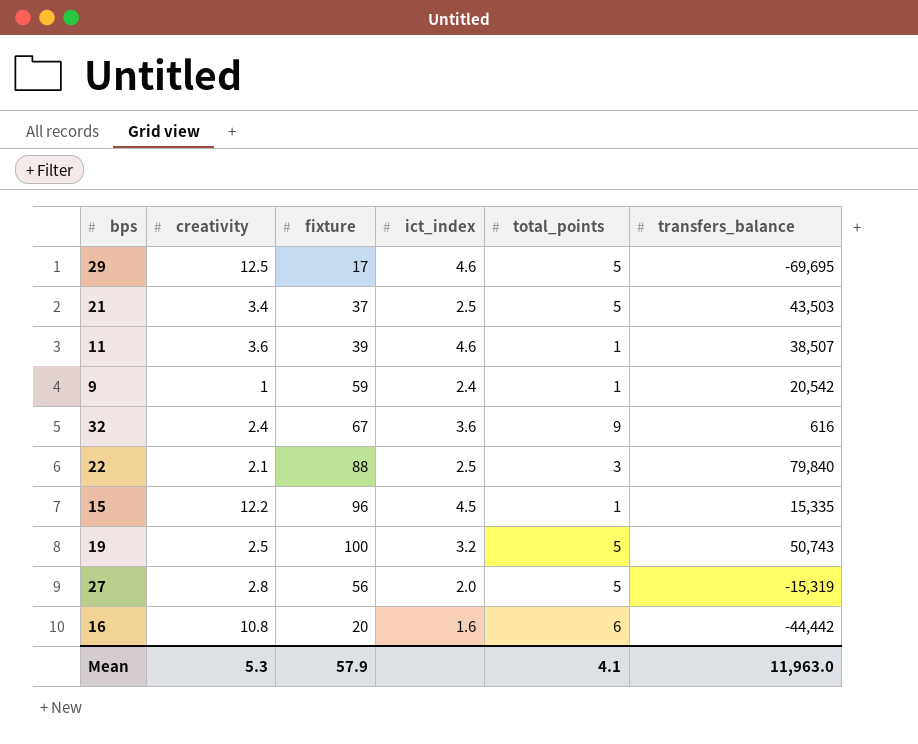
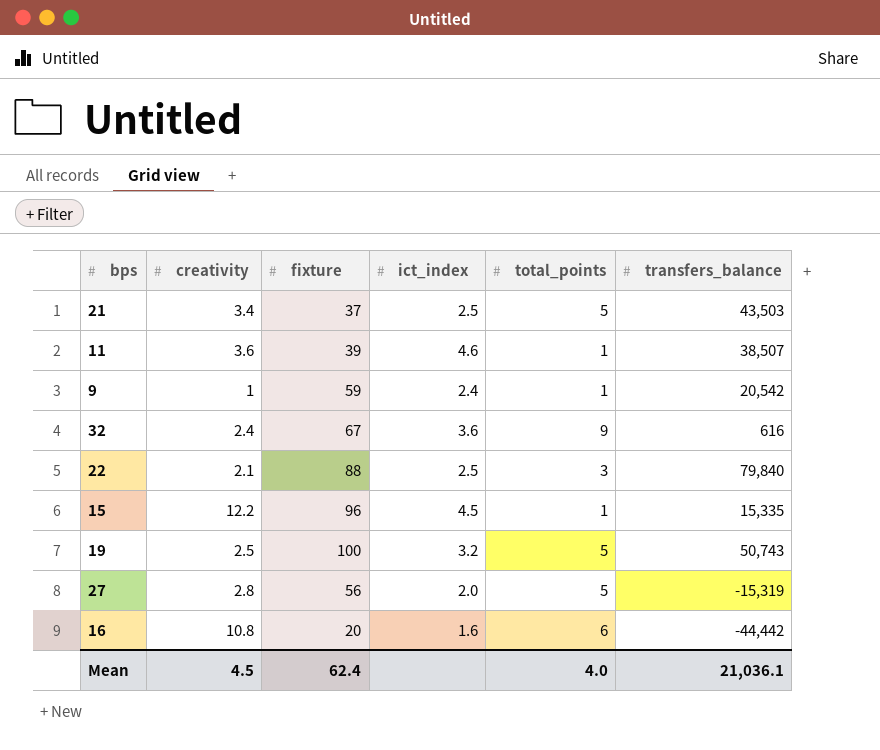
row 29: 12.5 | 17 | 4.6 | 5 | -69,695 -> none
Mean | creativity: 5.3 -> 4.5
Mean | fixture: 57.9 -> 62.4
Mean | total_points: 4.1 -> 4.0
Mean | transfers_balance: 11,963.0 -> 21,036.1

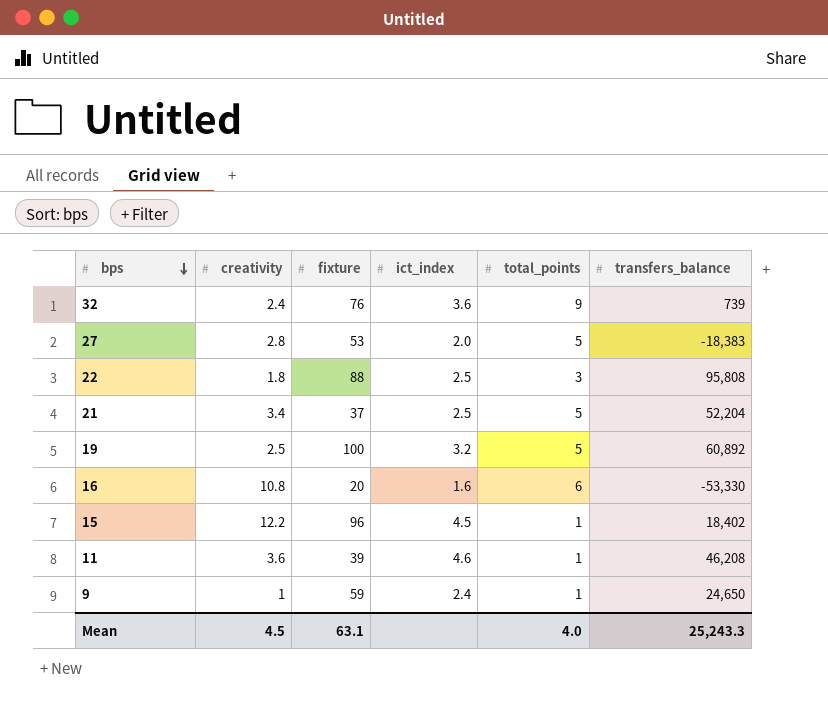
row order: none -> bps descending
32 | fixture: 67 -> 76
32 | transfers_balance: 616 -> 739
27 | fixture: 56 -> 53
27 | transfers_balance: -15,319 -> -18,383
22 | creativity: 2.1 -> 1.8
22 | transfers_balance: 79,840 -> 95,808
21 | transfers_balance: 43,503 -> 52,204
19 | transfers_balance: 50,743 -> 60,892
16 | transfers_balance: -44,442 -> -53,330
15 | transfers_balance: 15,335 -> 18,402
11 | transfers_balance: 38,507 -> 46,208
9 | transfers_balance: 20,542 -> 24,650
Mean | fixture: 62.4 -> 63.1
Mean | transfers_balance: 21,036.1 -> 25,243.3

